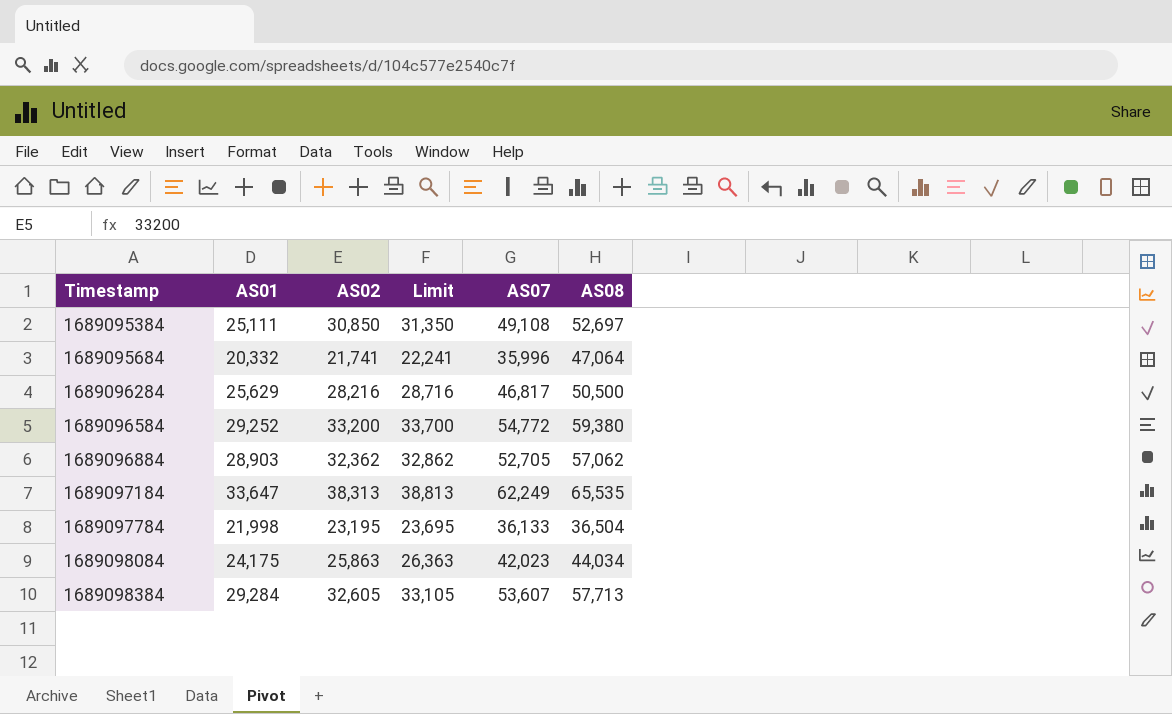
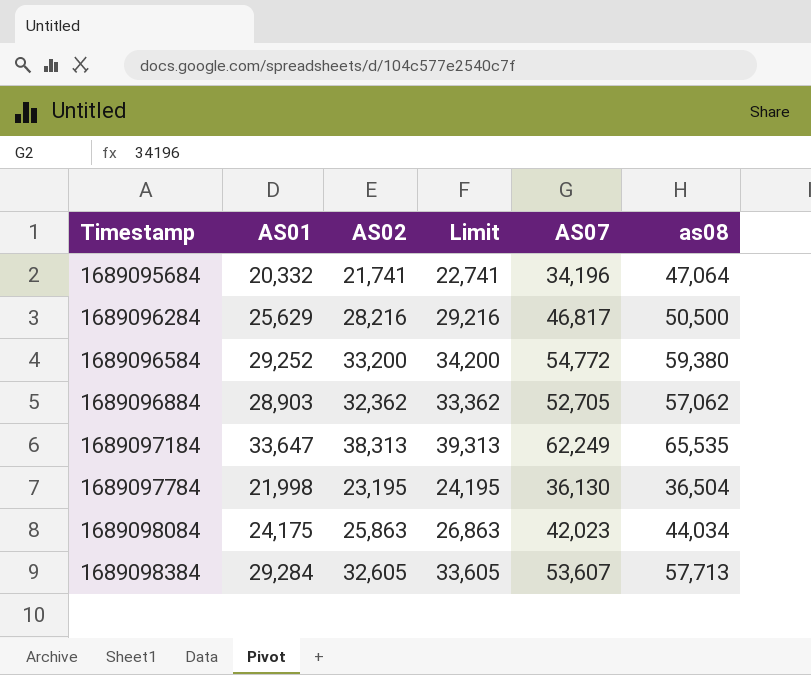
column Limit | formula: [AS02] + 500 -> [AS02] + 1000
column name: AS08 -> as08
row 1689095384: 25,111 | 30,850 | 31,350 | 49,108 | 52,697 -> none
1689095684 | AS07: 35,996 -> 34,196
1689097784 | AS07: 36,133 -> 36,130

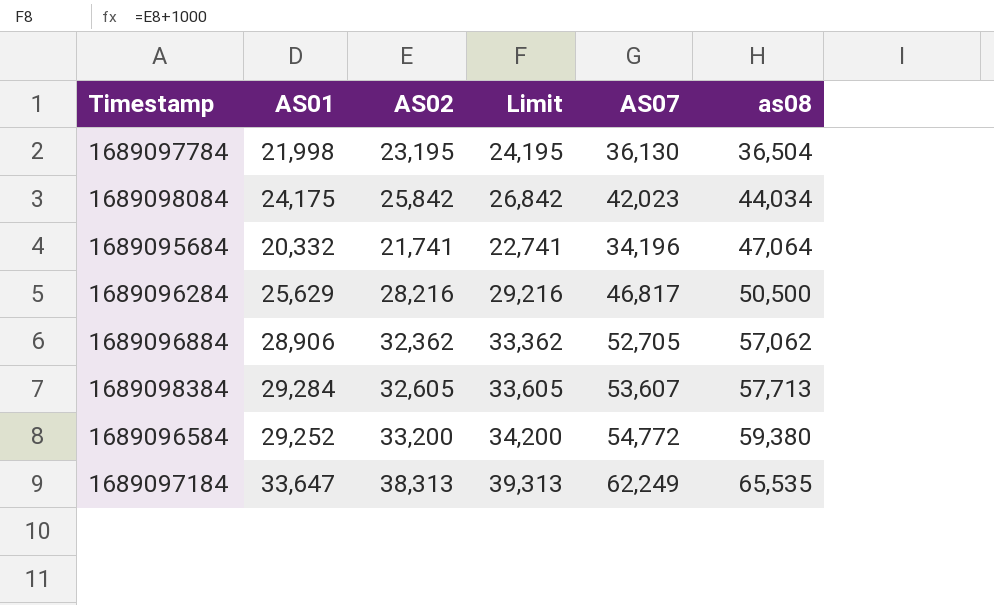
row order: Timestamp ascending -> as08 ascending
1689098084 | AS02: 25,863 -> 25,842
1689098084 | Limit: 26,863 -> 26,842
1689096884 | AS01: 28,903 -> 28,906

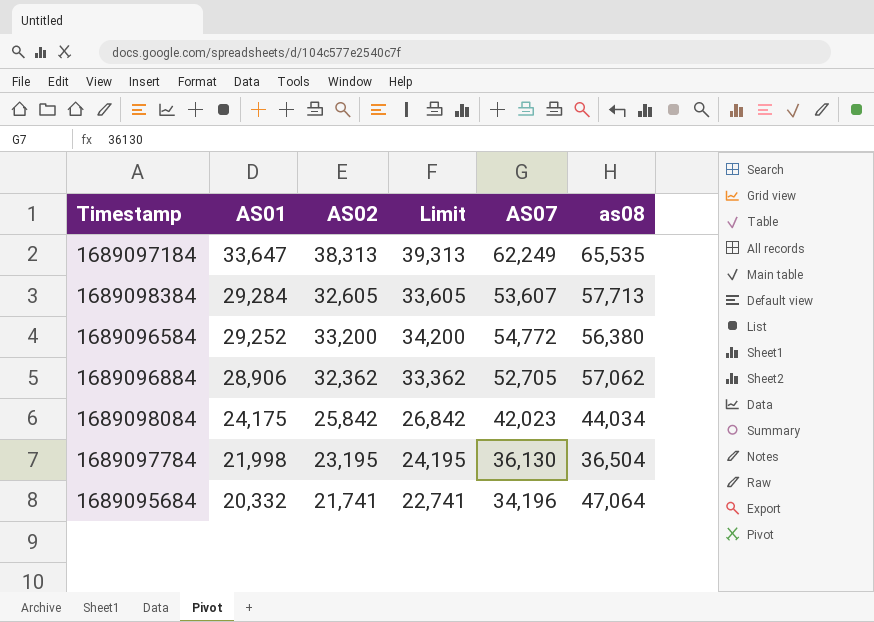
row order: as08 ascending -> AS01 descending
row 1689096284: 25,629 | 28,216 | 29,216 | 46,817 | 50,500 -> none
1689096584 | as08: 59,380 -> 56,380

